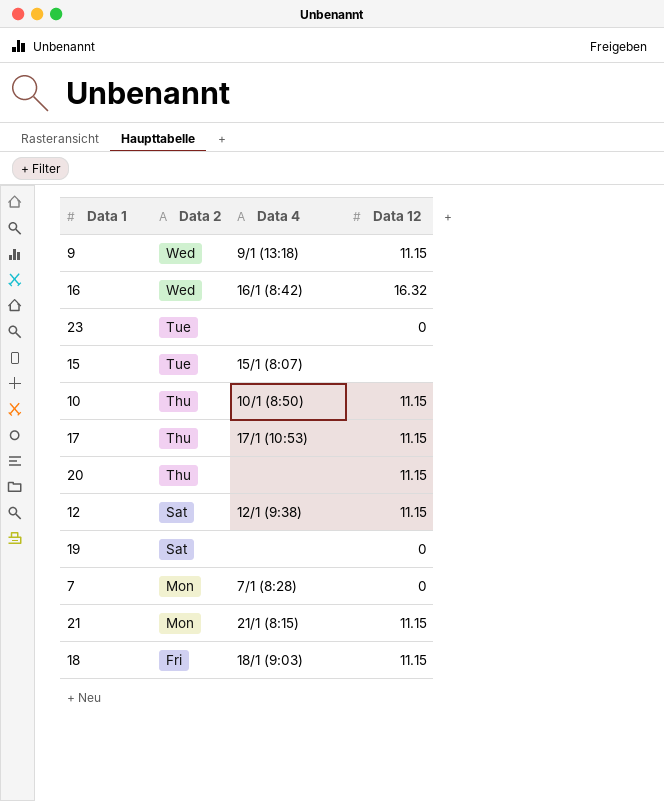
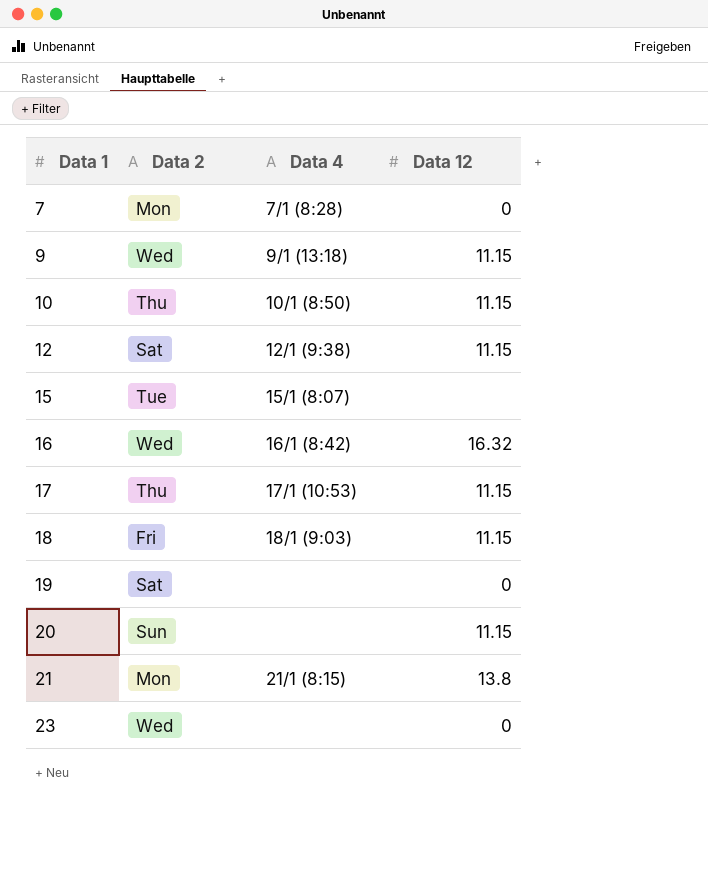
row order: Data 2 descending -> Data 1 ascending
20 | Data 2: Thu -> Sun
21 | Data 12: 11.15 -> 13.8
23 | Data 2: Tue -> Wed

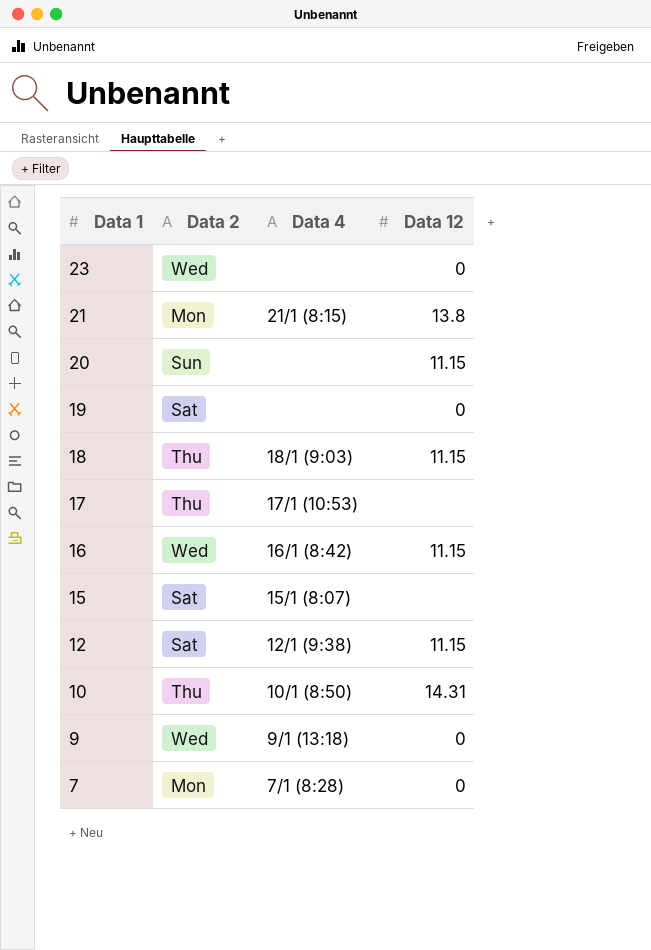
row order: Data 1 ascending -> Data 1 descending
18 | Data 2: Fri -> Thu
17 | Data 12: 11.15 -> none
16 | Data 12: 16.32 -> 11.15
15 | Data 2: Tue -> Sat
10 | Data 12: 11.15 -> 14.31
9 | Data 12: 11.15 -> 0

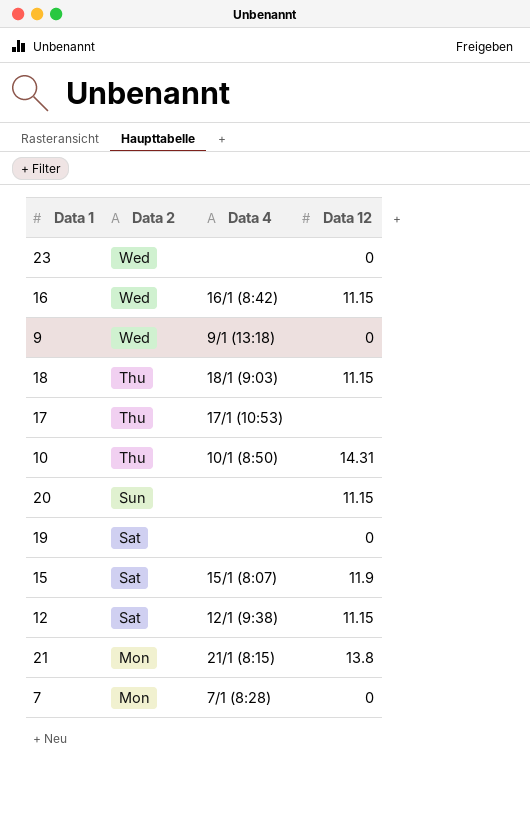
row order: Data 1 descending -> Data 2 descending
15 | Data 12: none -> 11.9

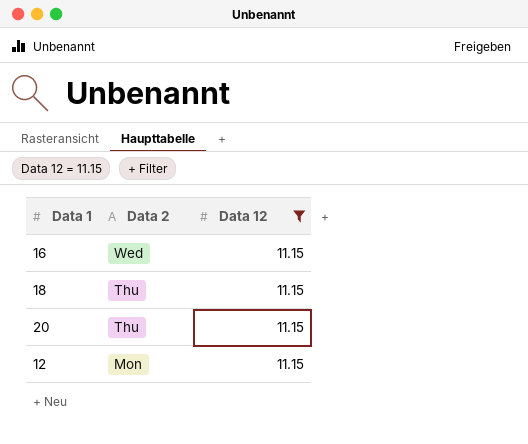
filter: none -> Data 12 = 11.15
column Data 4 | position: 3 -> none
20 | Data 2: Sun -> Thu
12 | Data 2: Sat -> Mon

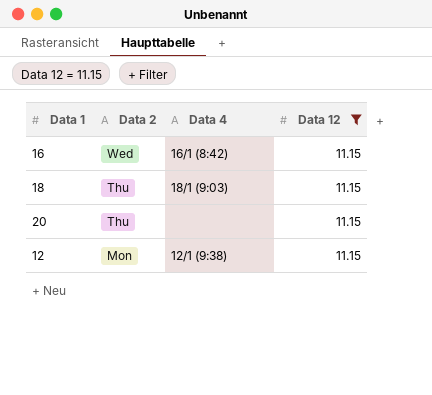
column Data 4 | position: none -> 3

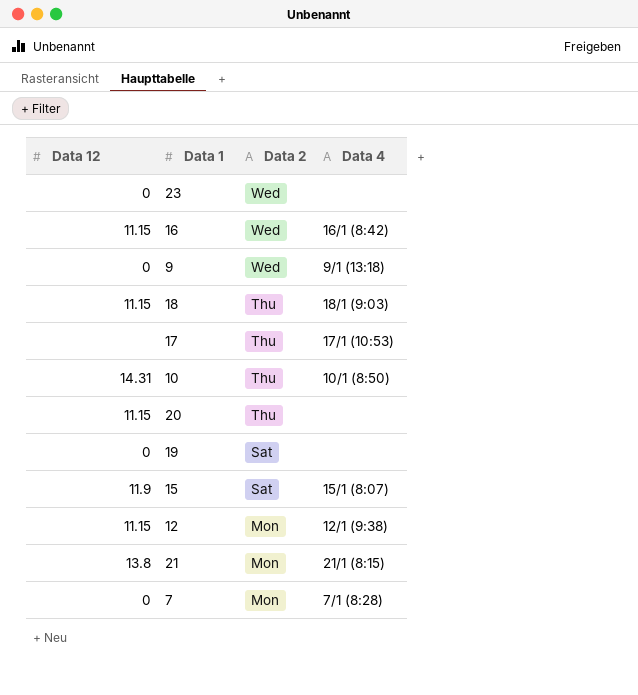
filter: Data 12 = 11.15 -> none
column Data 12 | position: 4 -> 1

